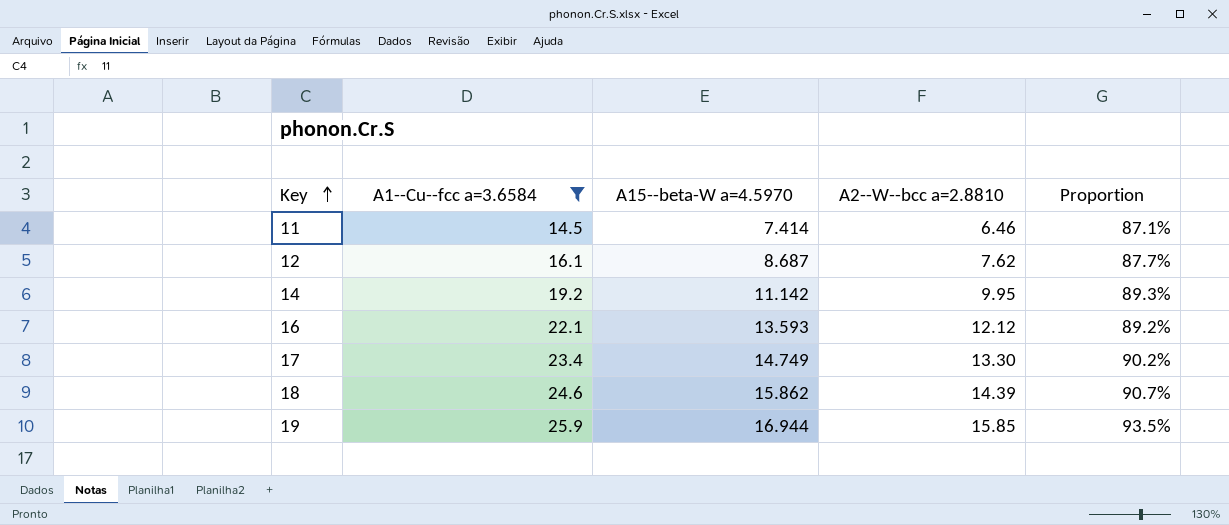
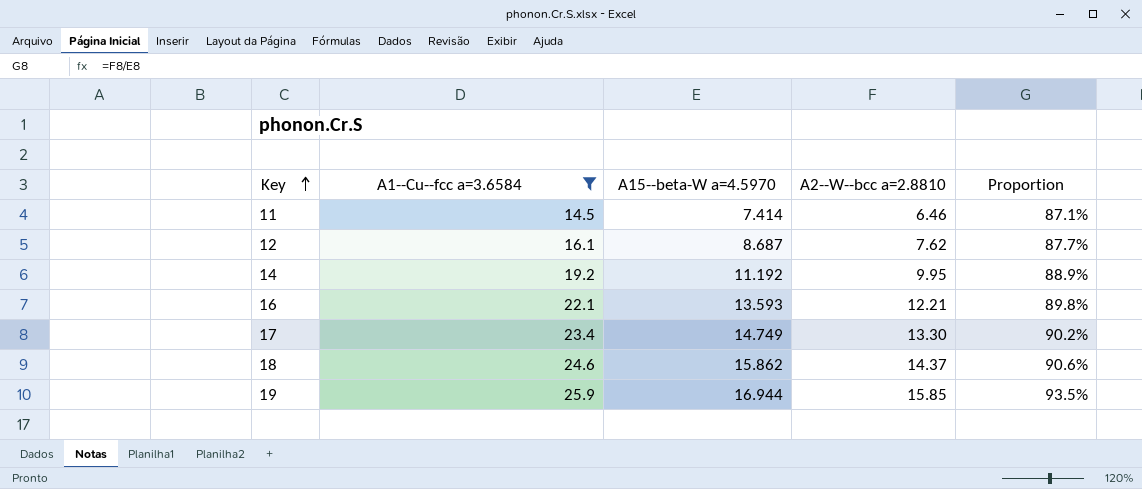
14 | A15--beta-W a=4.5970: 11.142 -> 11.192
14 | Proportion: 89.3% -> 88.9%
16 | A2--W--bcc a=2.8810: 12.12 -> 12.21
16 | Proportion: 89.2% -> 89.8%
18 | A2--W--bcc a=2.8810: 14.39 -> 14.37
18 | Proportion: 90.7% -> 90.6%

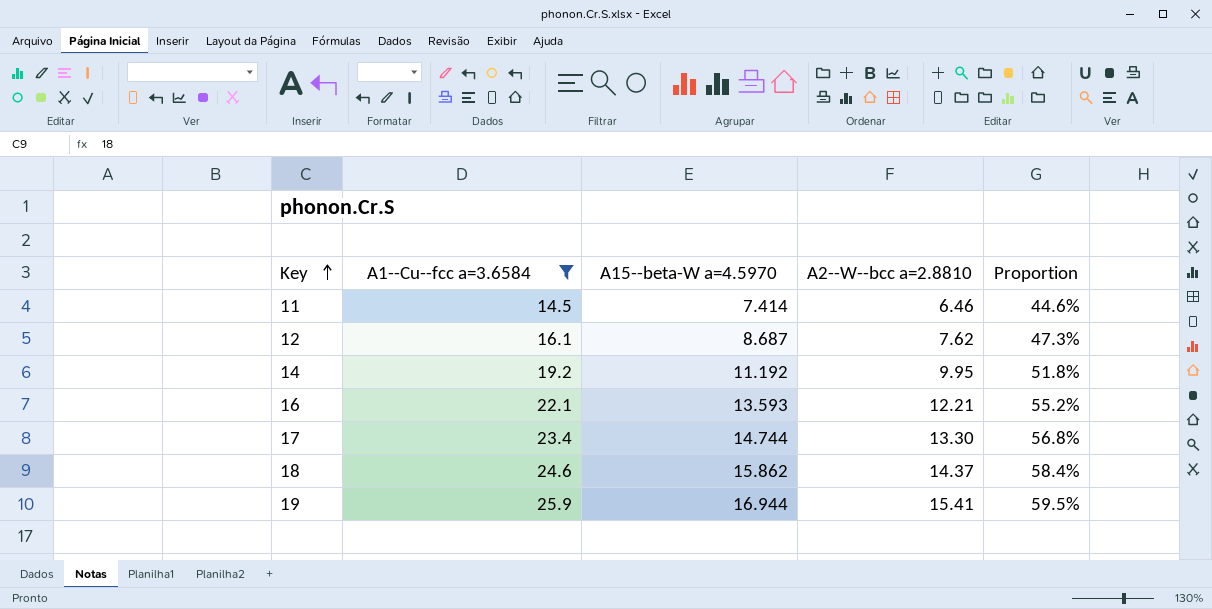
column Proportion | formula: [A2--W--bcc a=2.8810] / [A15--beta-W a=4.5970] -> [A2--W--bcc a=2.8810] / [A1--Cu--fcc a=3.6584]
17 | A15--beta-W a=4.5970: 14.749 -> 14.744
19 | A2--W--bcc a=2.8810: 15.85 -> 15.41

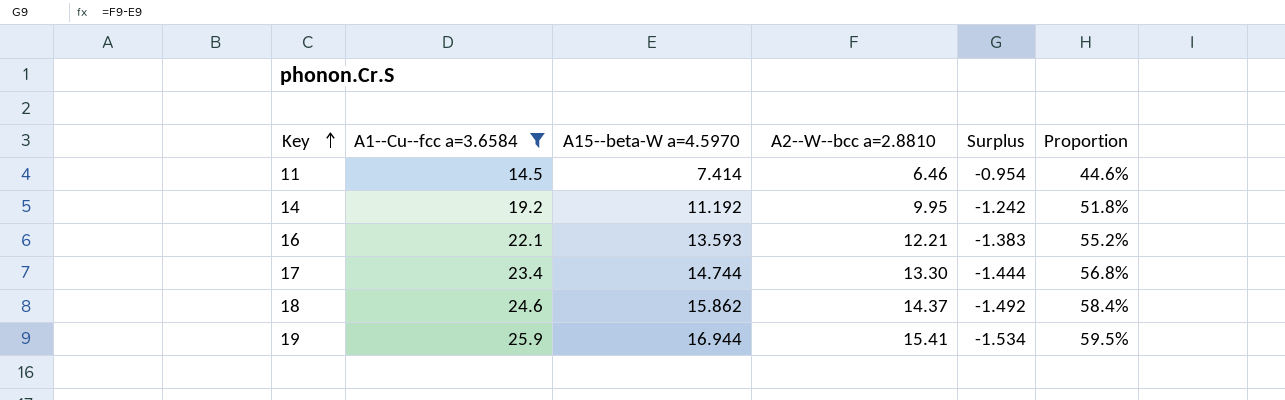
column Surplus | formula: none -> [A2--W--bcc a=2.8810] - [A15--beta-W a=4.5970]
row 12: 16.1 | 8.687 | 7.62 | 47.3% -> none

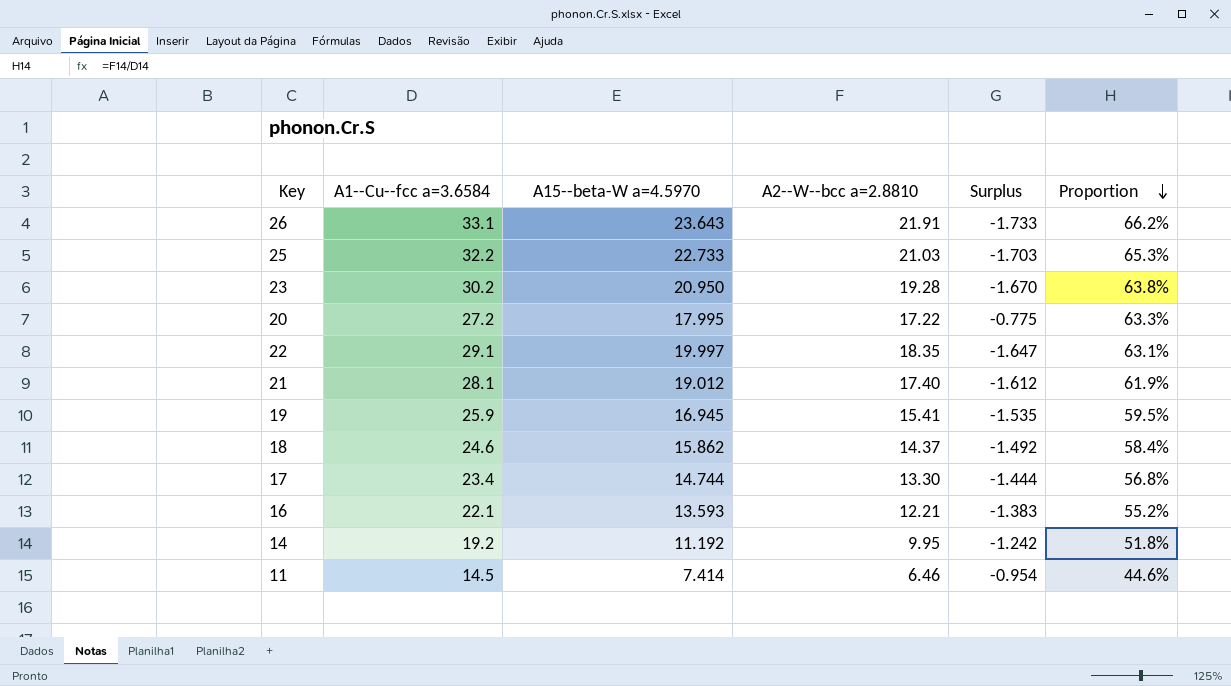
filter: A1--Cu--fcc a=3.6584 <= 25.9 -> none
row order: Key ascending -> Proportion descending
19 | A15--beta-W a=4.5970: 16.944 -> 16.945
19 | Surplus: -1.534 -> -1.535

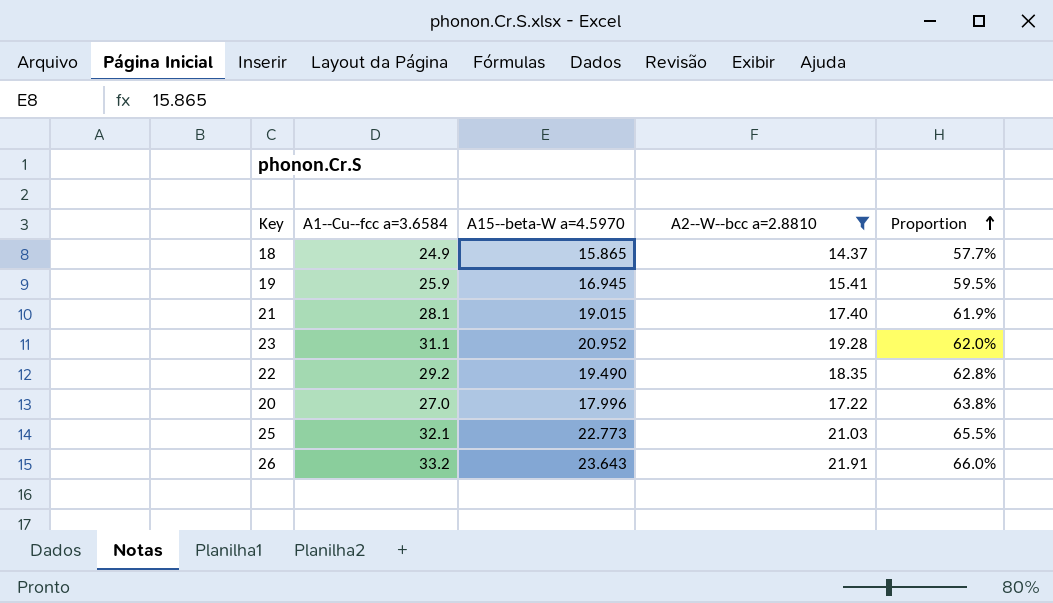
filter: none -> A2--W--bcc a=2.8810 >= 14.37
row order: Proportion descending -> Proportion ascending
column Surplus | formula: [A2--W--bcc a=2.8810] - [A15--beta-W a=4.5970] -> none
18 | A1--Cu--fcc a=3.6584: 24.6 -> 24.9
18 | A15--beta-W a=4.5970: 15.862 -> 15.865
18 | Proportion: 58.4% -> 57.7%
21 | A15--beta-W a=4.5970: 19.012 -> 19.015
23 | A1--Cu--fcc a=3.6584: 30.2 -> 31.1
23 | A15--beta-W a=4.5970: 20.950 -> 20.952
23 | Proportion: 63.8% -> 62.0%
22 | A1--Cu--fcc a=3.6584: 29.1 -> 29.2
22 | A15--beta-W a=4.5970: 19.997 -> 19.490
22 | Proportion: 63.1% -> 62.8%
20 | A1--Cu--fcc a=3.6584: 27.2 -> 27.0
20 | A15--beta-W a=4.5970: 17.995 -> 17.996
20 | Proportion: 63.3% -> 63.8%
25 | A1--Cu--fcc a=3.6584: 32.2 -> 32.1
25 | A15--beta-W a=4.5970: 22.733 -> 22.773
25 | Proportion: 65.3% -> 65.5%
26 | A1--Cu--fcc a=3.6584: 33.1 -> 33.2
26 | Proportion: 66.2% -> 66.0%

